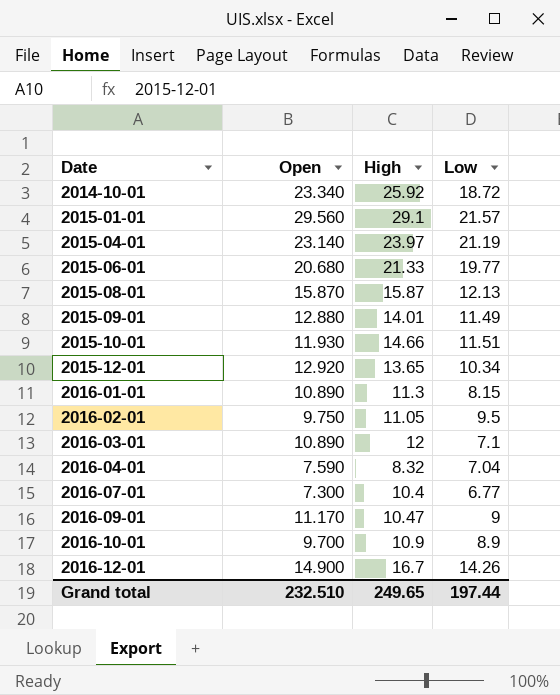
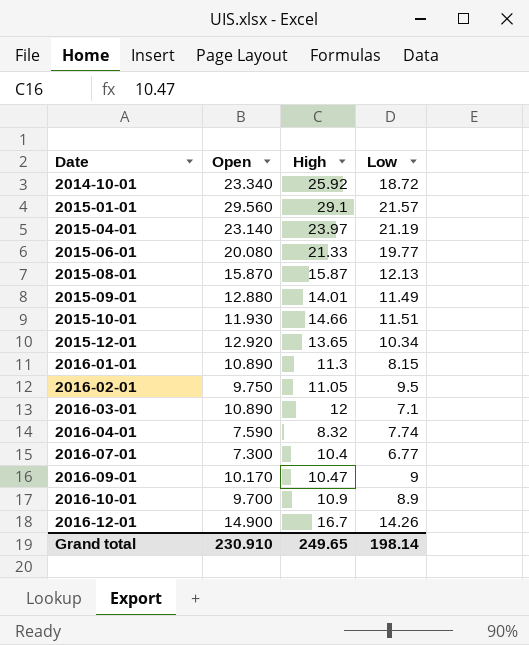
2015-06-01 | Open: 20.680 -> 20.080
2016-04-01 | Low: 7.04 -> 7.74
2016-09-01 | Open: 11.170 -> 10.170
Grand total | Open: 232.510 -> 230.910
Grand total | Low: 197.44 -> 198.14

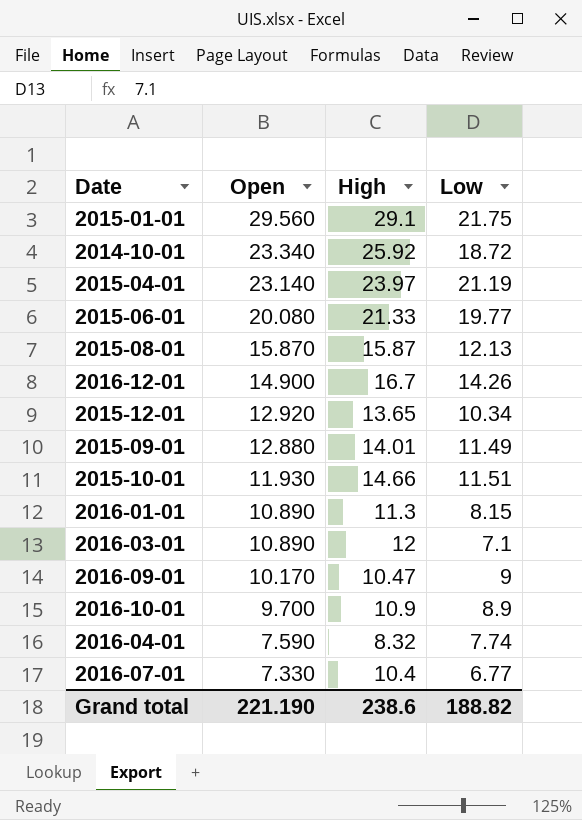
row order: Date ascending -> Open descending
row 2016-02-01: 9.750 | 11.05 | 9.5 -> none
2015-01-01 | Low: 21.57 -> 21.75
2016-07-01 | Open: 7.300 -> 7.330
Grand total | Open: 230.910 -> 221.190
Grand total | High: 249.65 -> 238.6
Grand total | Low: 198.14 -> 188.82

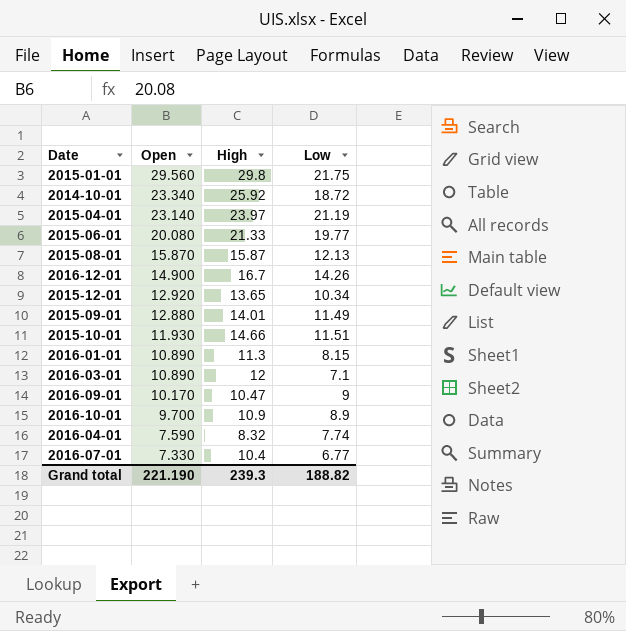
2015-01-01 | High: 29.1 -> 29.8
Grand total | High: 238.6 -> 239.3

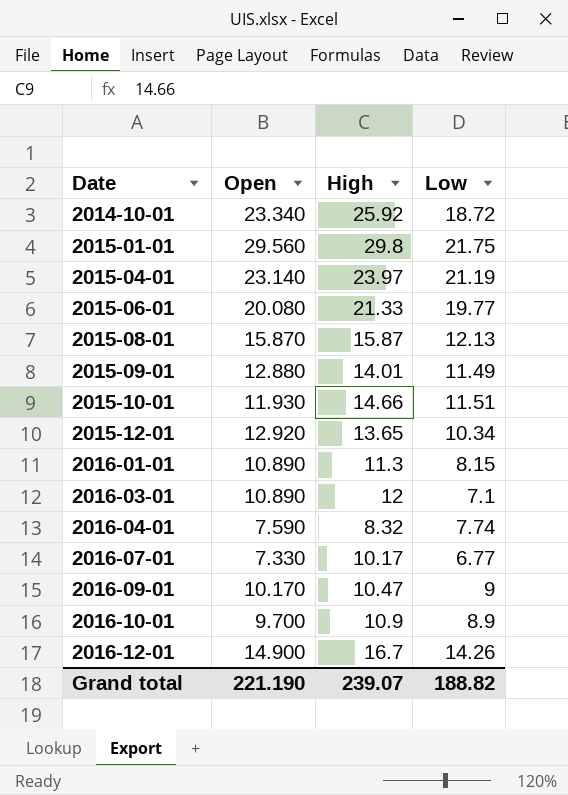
row order: Open descending -> Date ascending
2016-07-01 | High: 10.4 -> 10.17
Grand total | High: 239.3 -> 239.07

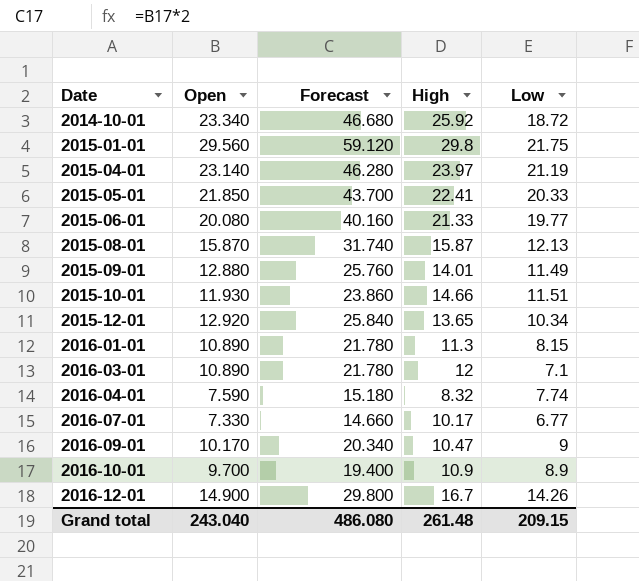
column Forecast | formula: none -> [Open] * 2
row 2015-05-01: none -> 21.850 | 43.700 | 22.41 | 20.33
Grand total | Open: 221.190 -> 243.040
Grand total | High: 239.07 -> 261.48
Grand total | Low: 188.82 -> 209.15

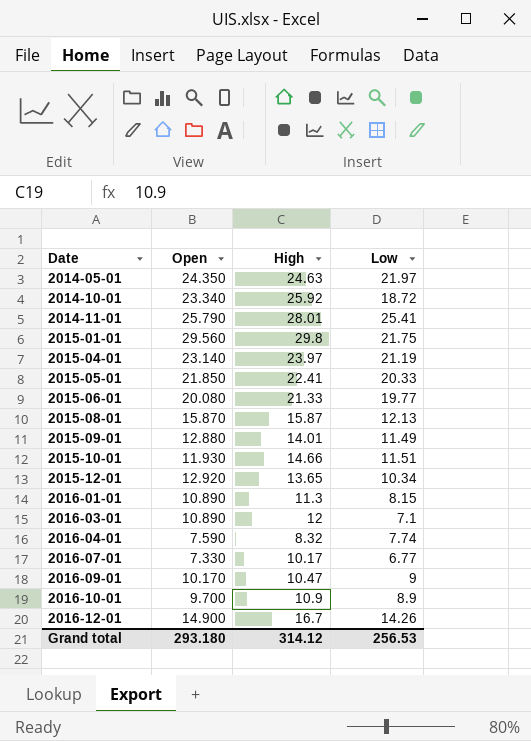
column Forecast | formula: [Open] * 2 -> none
row 2014-05-01: none -> 24.350 | 24.63 | 21.97
row 2014-11-01: none -> 25.790 | 28.01 | 25.41
Grand total | Open: 243.040 -> 293.180
Grand total | High: 261.48 -> 314.12
Grand total | Low: 209.15 -> 256.53

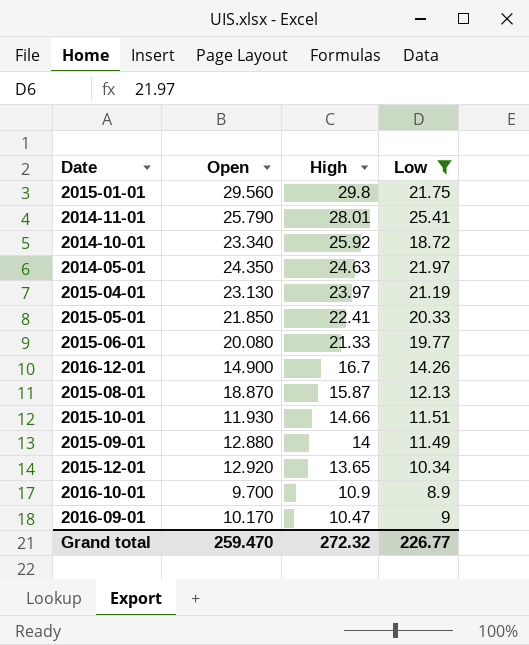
filter: none -> Low >= 8.9
row order: Date ascending -> High descending
2015-04-01 | Open: 23.140 -> 23.130
2015-08-01 | Open: 15.870 -> 18.870
2015-09-01 | High: 14.01 -> 14
Grand total | Open: 293.180 -> 259.470
Grand total | High: 314.12 -> 272.32
Grand total | Low: 256.53 -> 226.77

